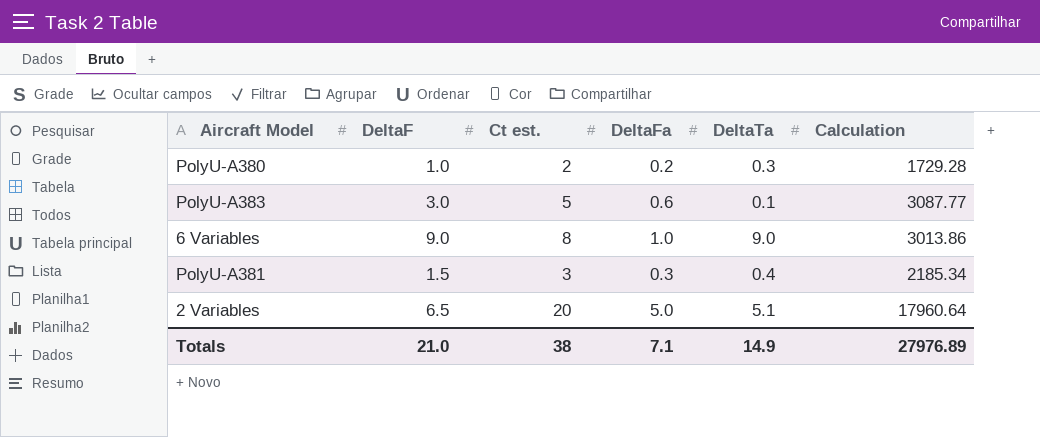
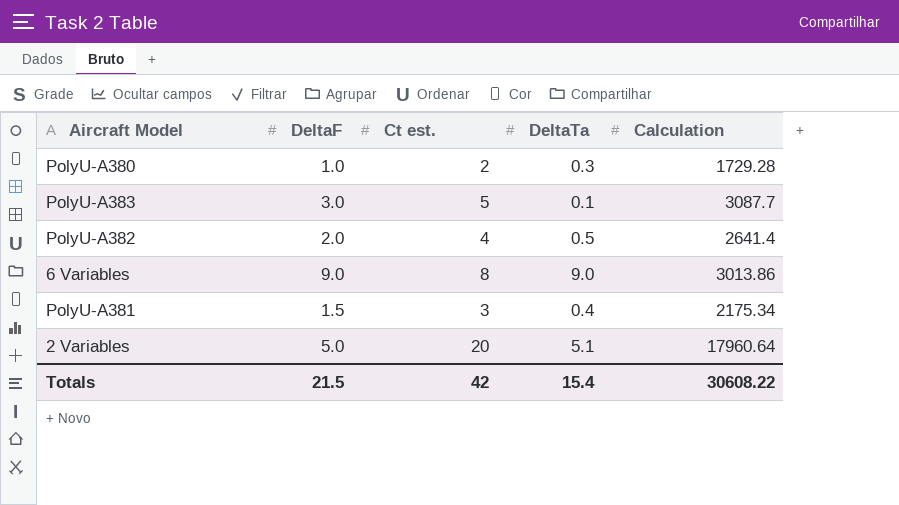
column DeltaFa | position: 4 -> none
PolyU-A383 | Calculation: 3087.77 -> 3087.7
row PolyU-A382: none -> 2.0 | 4 | 0.5 | 2641.4
PolyU-A381 | Calculation: 2185.34 -> 2175.34
2 Variables | DeltaF: 6.5 -> 5.0
Totals | DeltaF: 21.0 -> 21.5
Totals | Ct est.: 38 -> 42
Totals | DeltaTa: 14.9 -> 15.4
Totals | Calculation: 27976.89 -> 30608.22

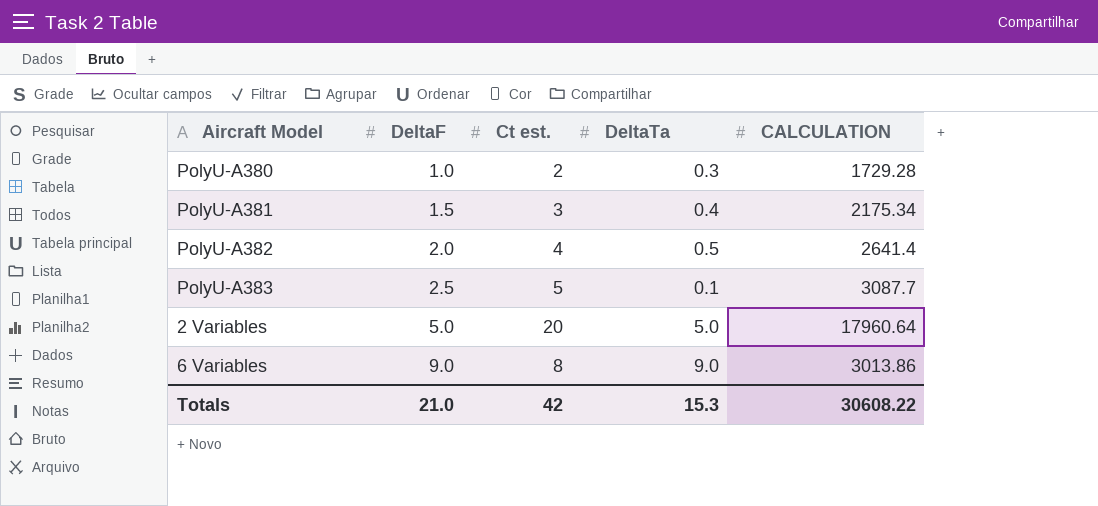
row order: none -> DeltaF ascending
column name: Calculation -> CALCULATION
PolyU-A383 | DeltaF: 3.0 -> 2.5
2 Variables | DeltaTa: 5.1 -> 5.0
Totals | DeltaF: 21.5 -> 21.0
Totals | DeltaTa: 15.4 -> 15.3

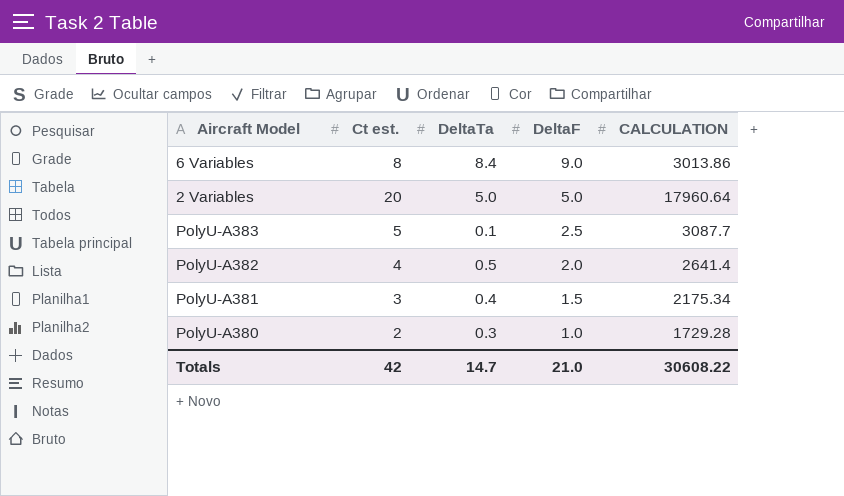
row order: DeltaF ascending -> DeltaF descending
column DeltaF | position: 2 -> 4
6 Variables | DeltaTa: 9.0 -> 8.4
Totals | DeltaTa: 15.3 -> 14.7

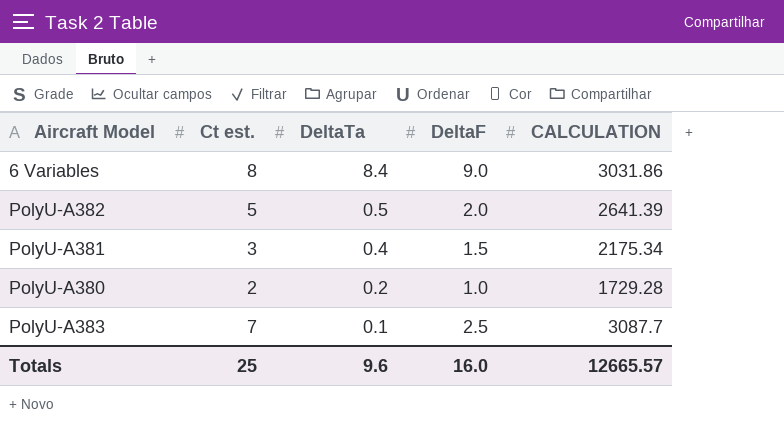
row order: DeltaF descending -> DeltaTa descending
row 2 Variables: 20 | 5.0 | 5.0 | 17960.64 -> none
6 Variables | CALCULATION: 3013.86 -> 3031.86
PolyU-A382 | Ct est.: 4 -> 5
PolyU-A382 | CALCULATION: 2641.4 -> 2641.39
PolyU-A380 | DeltaTa: 0.3 -> 0.2
PolyU-A383 | Ct est.: 5 -> 7
Totals | Ct est.: 42 -> 25
Totals | DeltaTa: 14.7 -> 9.6
Totals | DeltaF: 21.0 -> 16.0
Totals | CALCULATION: 30608.22 -> 12665.57

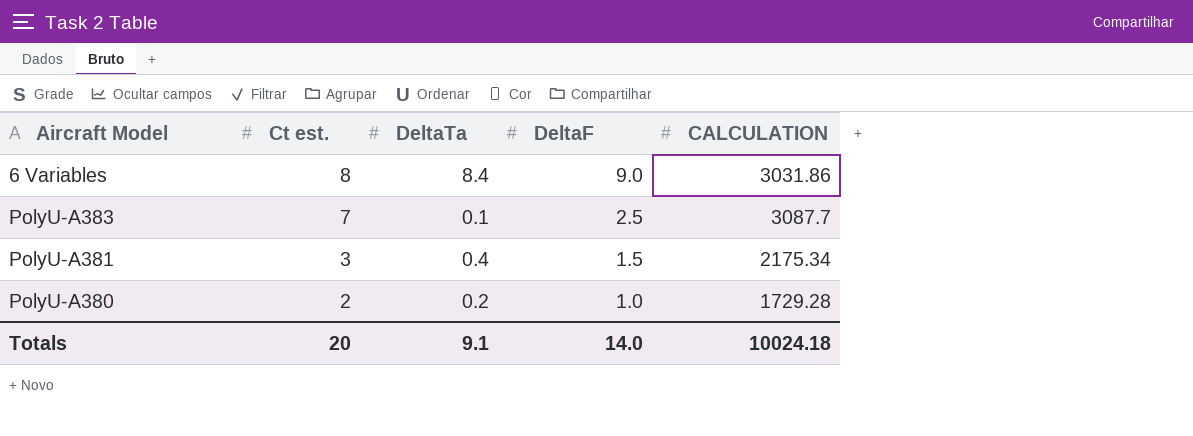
row order: DeltaTa descending -> Ct est. descending
row PolyU-A382: 5 | 0.5 | 2.0 | 2641.39 -> none
Totals | Ct est.: 25 -> 20
Totals | DeltaTa: 9.6 -> 9.1
Totals | DeltaF: 16.0 -> 14.0
Totals | CALCULATION: 12665.57 -> 10024.18

